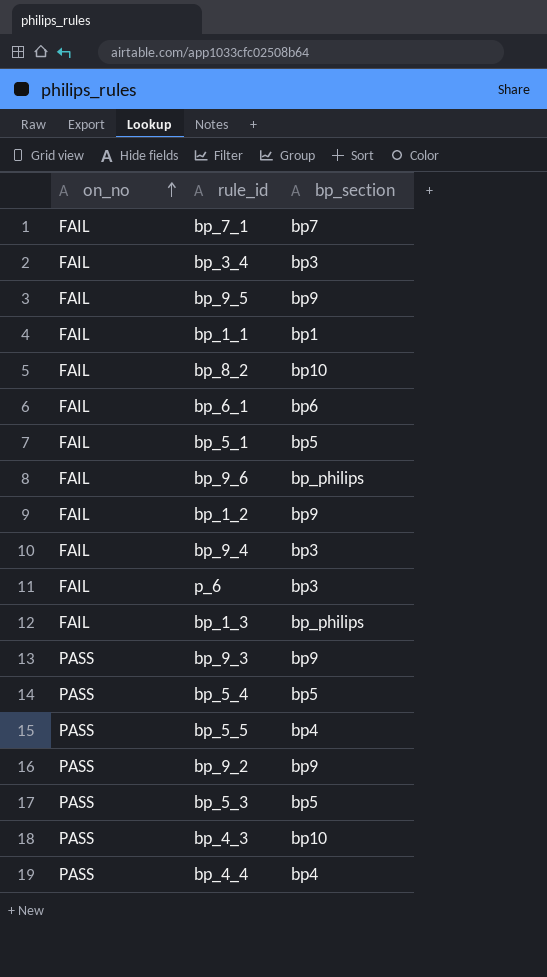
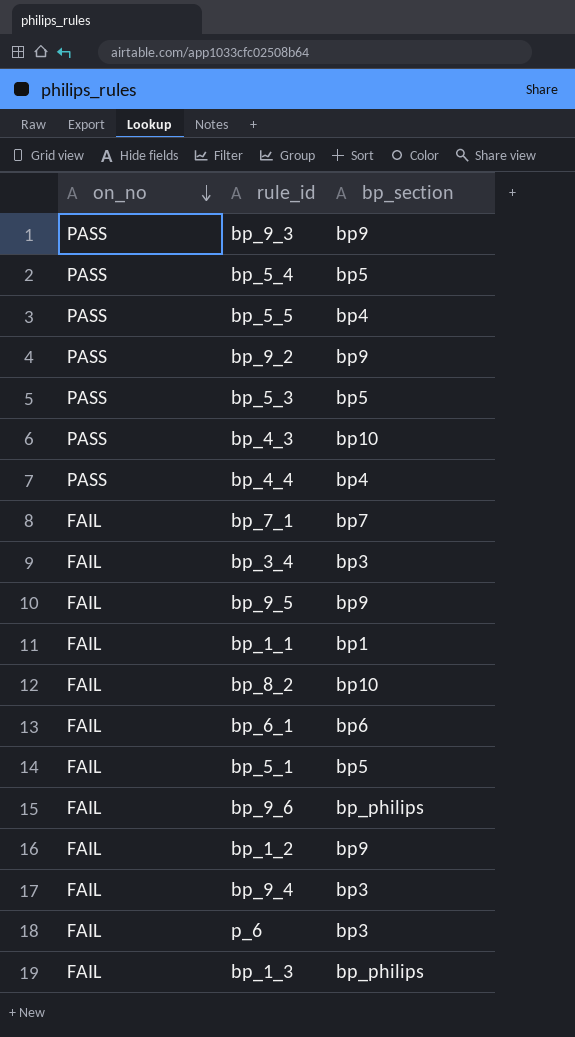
row order: on_no ascending -> on_no descending

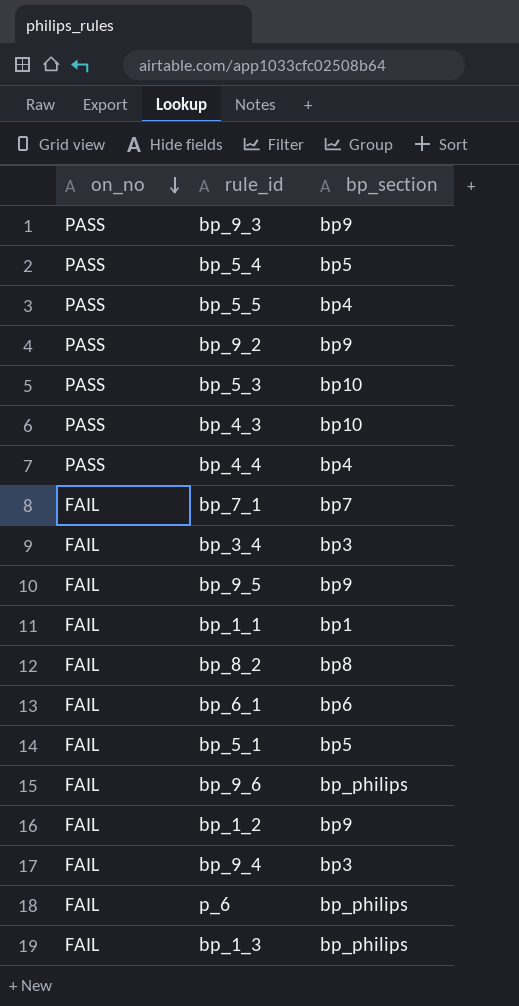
bp_5_3 | bp_section: bp5 -> bp10
bp_8_2 | bp_section: bp10 -> bp8
p_6 | bp_section: bp3 -> bp_philips

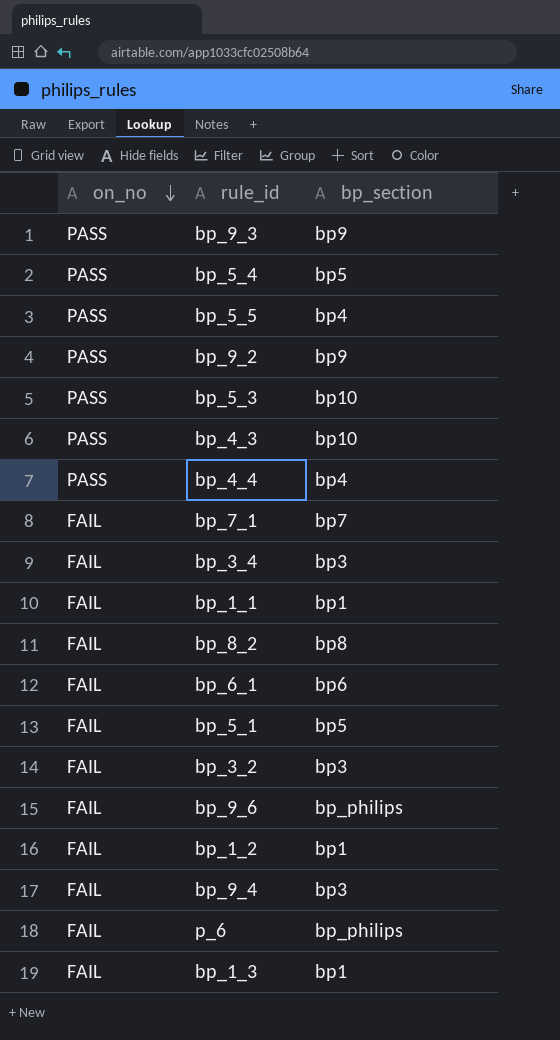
row bp_9_5: FAIL | bp9 -> none
row bp_3_2: none -> FAIL | bp3
bp_1_2 | bp_section: bp9 -> bp1
bp_1_3 | bp_section: bp_philips -> bp1

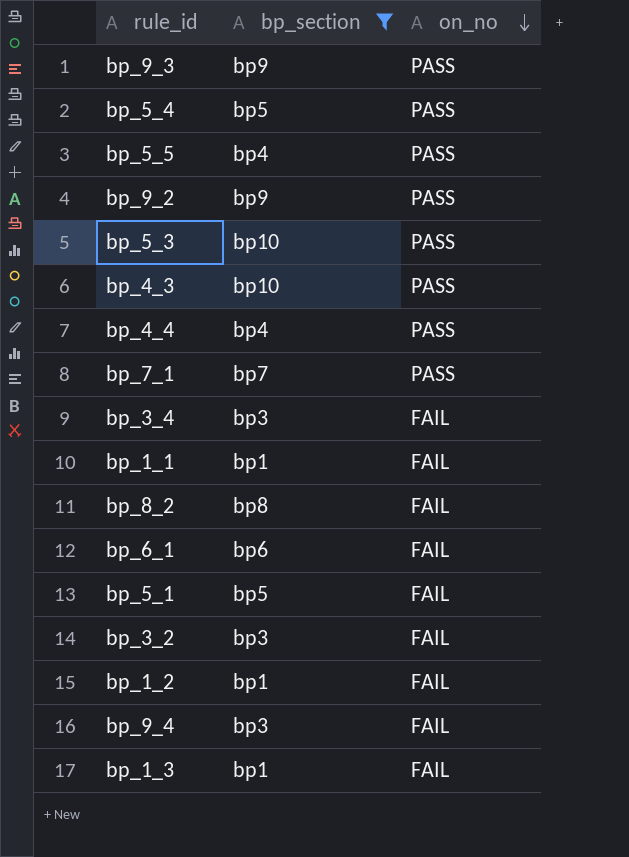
filter: none -> bp_section != bp_philips
column on_no | position: 1 -> 3
bp_7_1 | on_no: FAIL -> PASS

